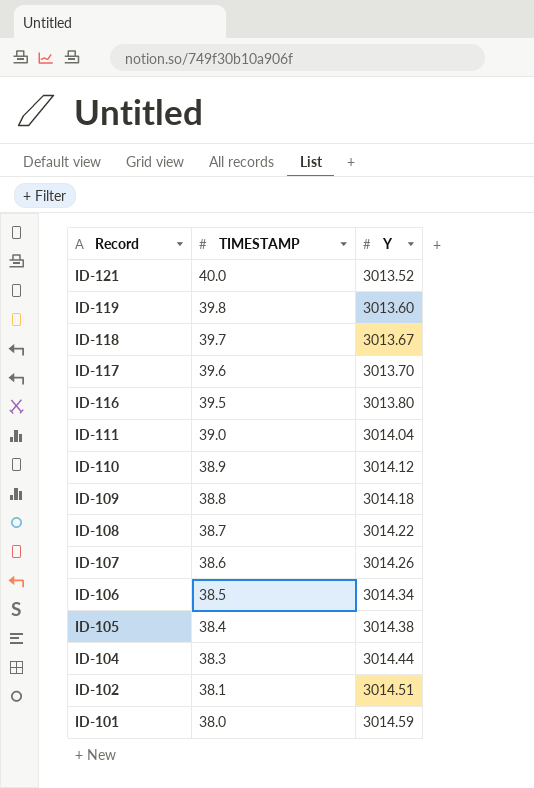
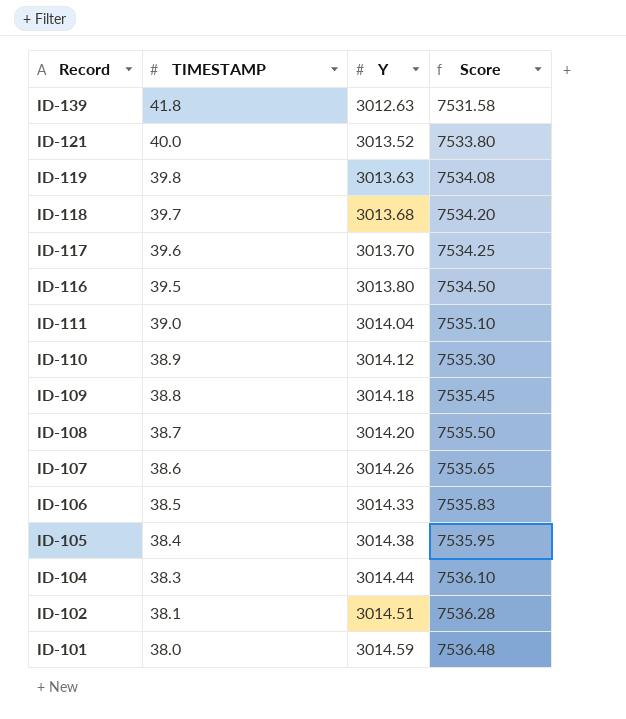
column Score | formula: none -> [Y] * 2.5
row ID-139: none -> 41.8 | 3012.63 | 7531.58
ID-119 | Y: 3013.60 -> 3013.63
ID-118 | Y: 3013.67 -> 3013.68
ID-108 | Y: 3014.22 -> 3014.20
ID-106 | Y: 3014.34 -> 3014.33

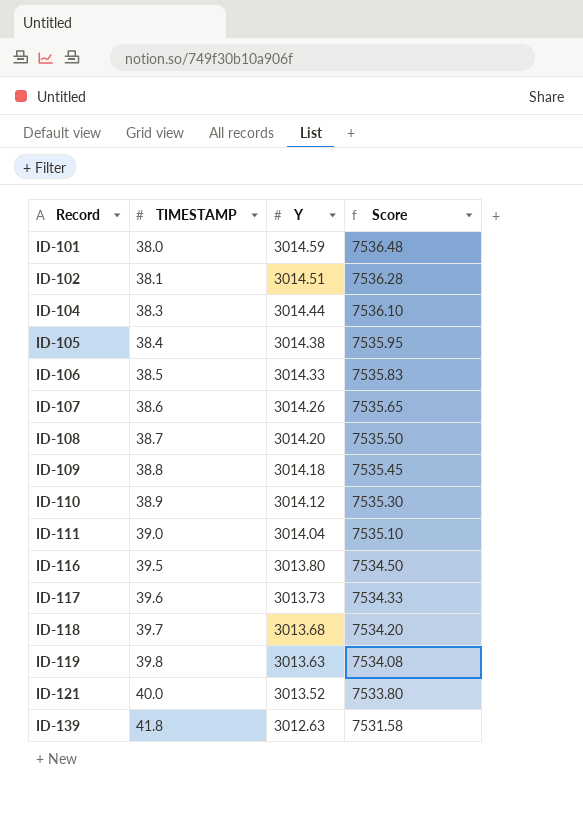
row order: Record descending -> Record ascending
ID-117 | Y: 3013.70 -> 3013.73
ID-117 | Score: 7534.25 -> 7534.33

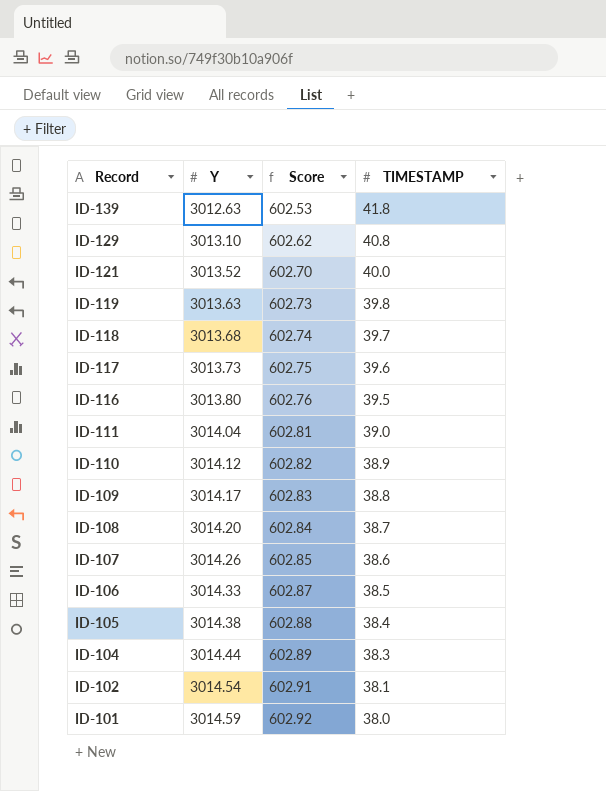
row order: Record ascending -> Record descending
column Score | formula: [Y] * 2.5 -> [Y] * 0.2
column TIMESTAMP | position: 2 -> 4
row ID-129: none -> 3013.10 | 602.62 | 40.8
ID-109 | Y: 3014.18 -> 3014.17
ID-102 | Y: 3014.51 -> 3014.54

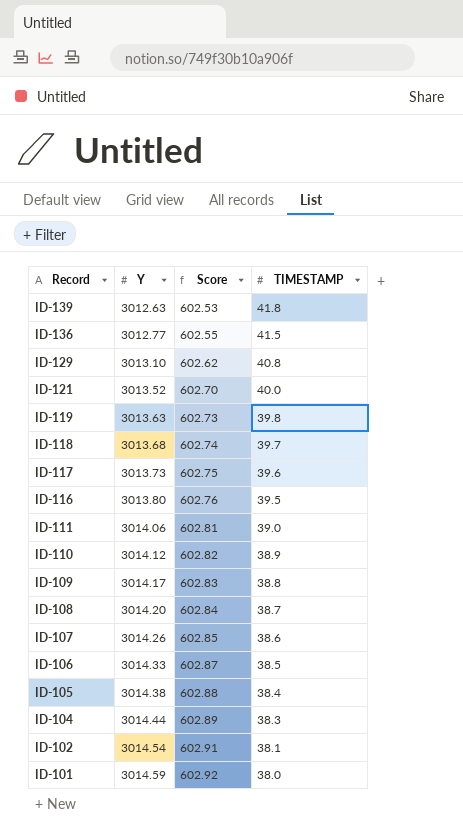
row ID-136: none -> 3012.77 | 602.55 | 41.5
ID-111 | Y: 3014.04 -> 3014.06

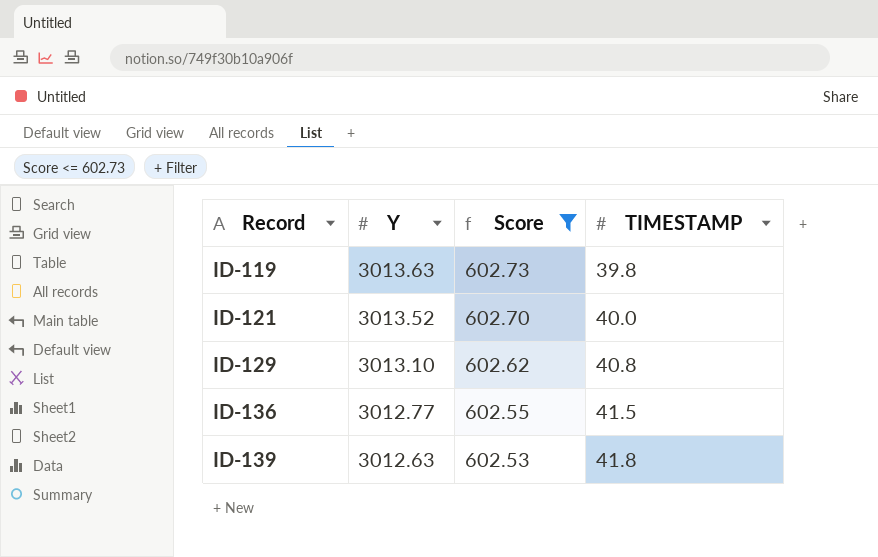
filter: none -> Score <= 602.73
row order: Record descending -> Record ascending

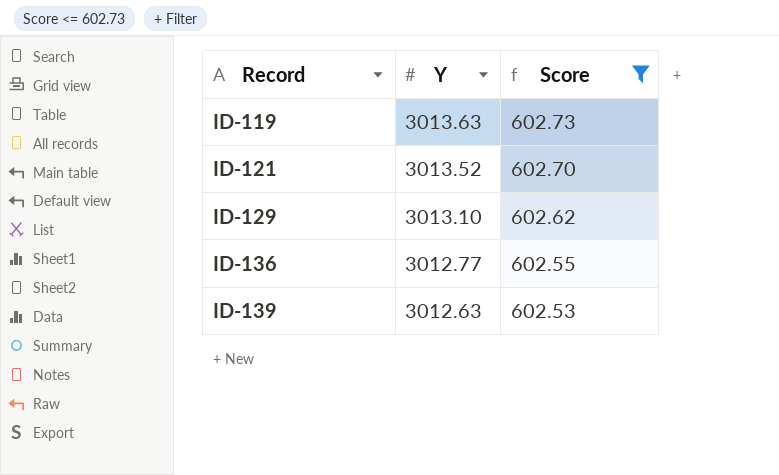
column TIMESTAMP | position: 4 -> none

